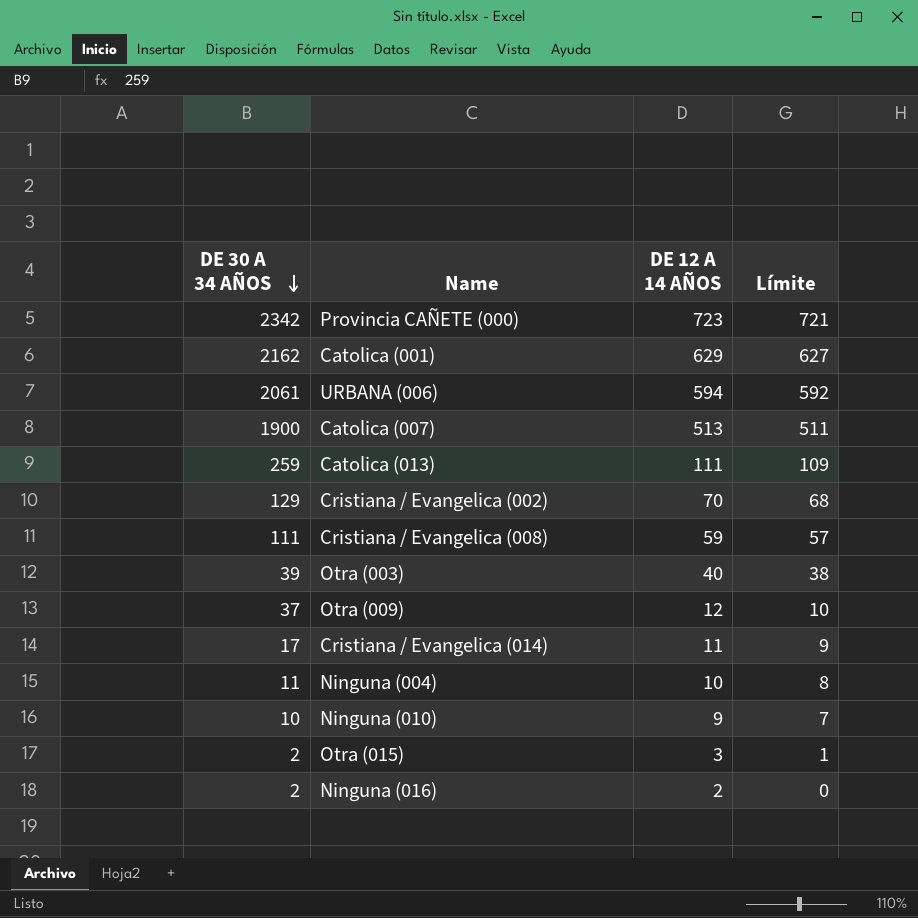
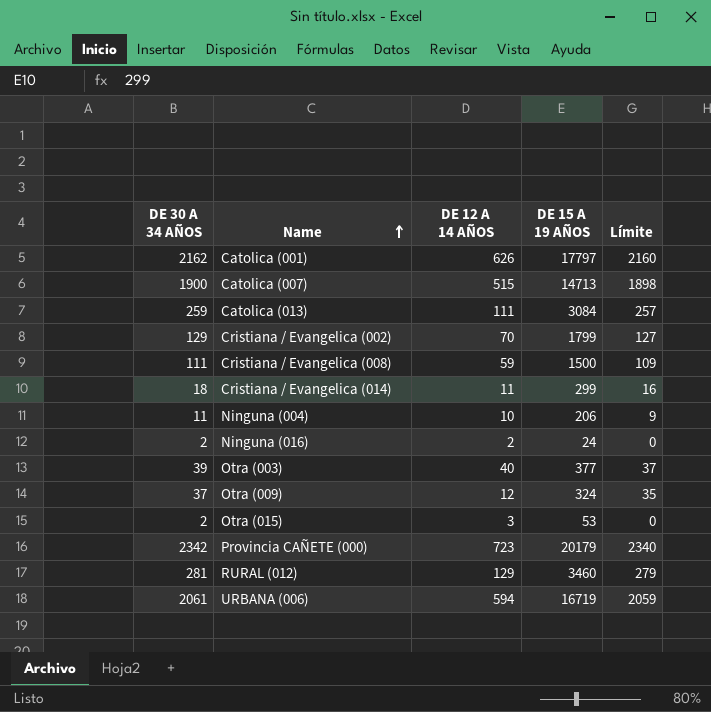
row order: DE 30 A 34 AÑOS descending -> Name ascending
column DE 15 A 19 AÑOS | position: none -> 4
column Límite | formula: [DE 12 A 14 AÑOS] - 2 -> [DE 30 A 34 AÑOS] - 2
row Ninguna (010): 10 | 9 | 7 -> none
Catolica (001) | DE 12 A 14 AÑOS: 629 -> 626
Catolica (007) | DE 12 A 14 AÑOS: 513 -> 515
Cristiana / Evangelica (014) | DE 30 A 34 AÑOS: 17 -> 18
row RURAL (012): none -> 281 | 129 | 3460 | 279

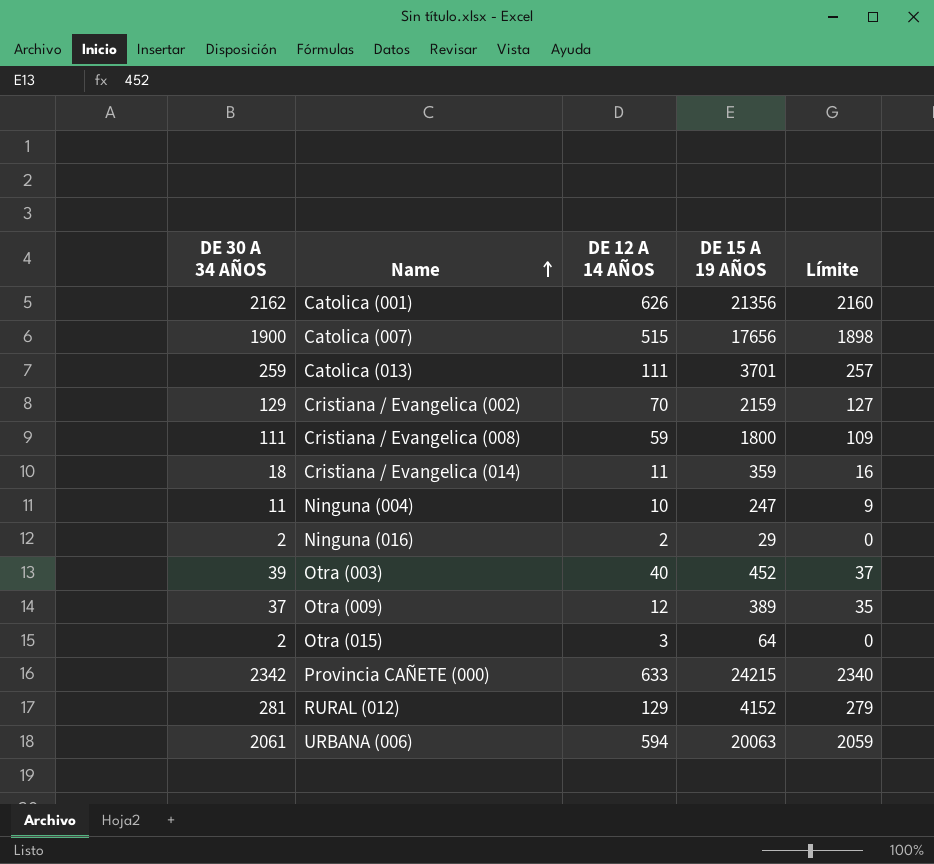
Catolica (001) | DE 15 A 19 AÑOS: 17797 -> 21356
Catolica (007) | DE 15 A 19 AÑOS: 14713 -> 17656
Catolica (013) | DE 15 A 19 AÑOS: 3084 -> 3701
Cristiana / Evangelica (002) | DE 15 A 19 AÑOS: 1799 -> 2159
Cristiana / Evangelica (008) | DE 15 A 19 AÑOS: 1500 -> 1800
Cristiana / Evangelica (014) | DE 15 A 19 AÑOS: 299 -> 359
Ninguna (004) | DE 15 A 19 AÑOS: 206 -> 247
Ninguna (016) | DE 15 A 19 AÑOS: 24 -> 29
Otra (003) | DE 15 A 19 AÑOS: 377 -> 452
Otra (009) | DE 15 A 19 AÑOS: 324 -> 389
Otra (015) | DE 15 A 19 AÑOS: 53 -> 64
Provincia CAÑETE (000) | DE 12 A 14 AÑOS: 723 -> 633
Provincia CAÑETE (000) | DE 15 A 19 AÑOS: 20179 -> 24215
RURAL (012) | DE 15 A 19 AÑOS: 3460 -> 4152
URBANA (006) | DE 15 A 19 AÑOS: 16719 -> 20063

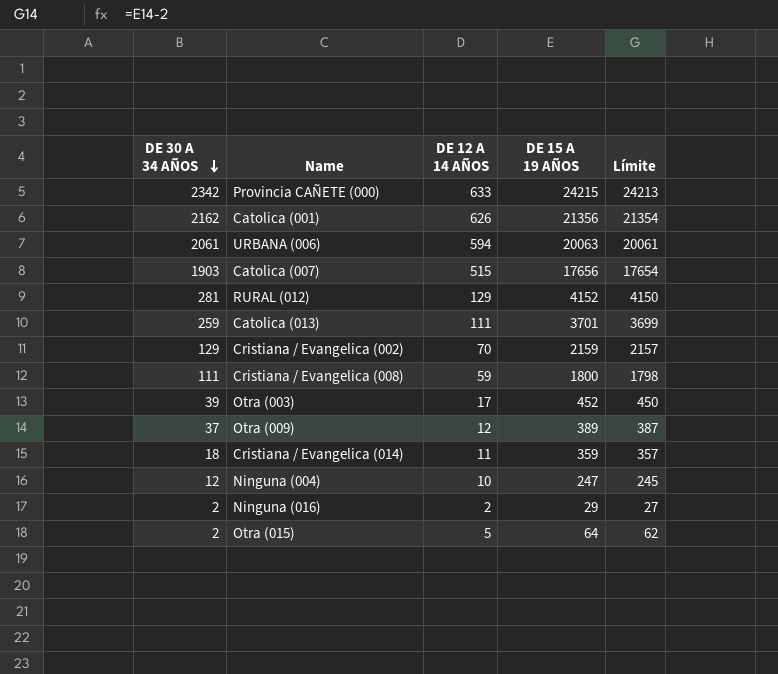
row order: Name ascending -> DE 30 A 34 AÑOS descending
column Límite | formula: [DE 30 A 34 AÑOS] - 2 -> [DE 15 A 19 AÑOS] - 2
Catolica (007) | DE 30 A 34 AÑOS: 1900 -> 1903
Otra (003) | DE 12 A 14 AÑOS: 40 -> 17
Ninguna (004) | DE 30 A 34 AÑOS: 11 -> 12
Otra (015) | DE 12 A 14 AÑOS: 3 -> 5

